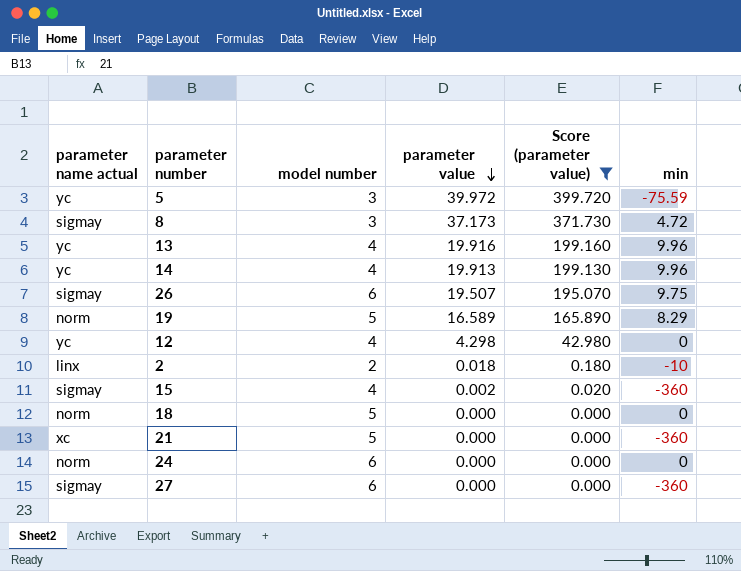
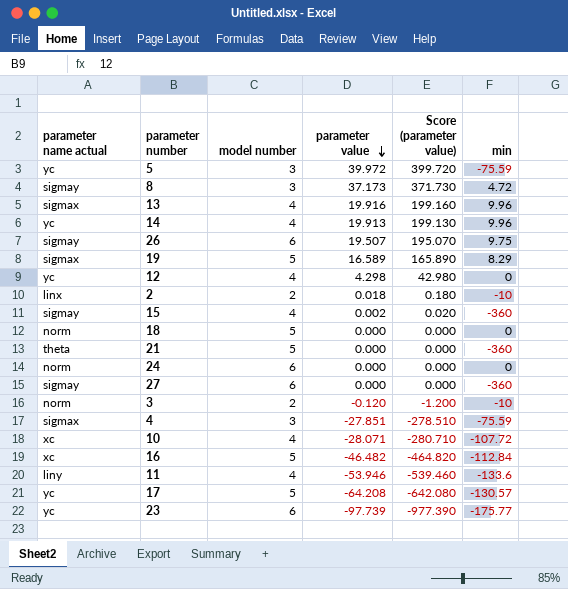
filter: Score (parameter value) >= 0.000 -> none
13 | parameter name actual: yc -> sigmax
19 | parameter name actual: norm -> sigmax
21 | parameter name actual: xc -> theta

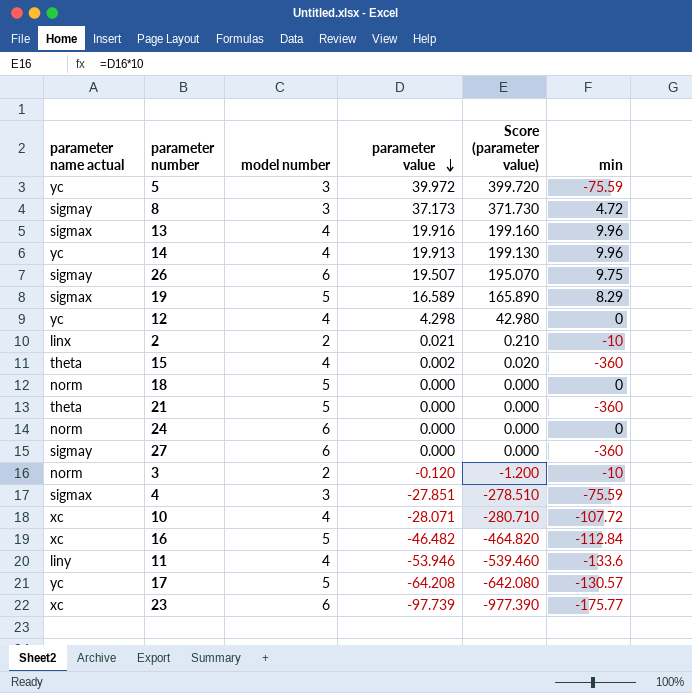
2 | parameter value: 0.018 -> 0.021
2 | Score (parameter value): 0.180 -> 0.210
15 | parameter name actual: sigmay -> theta
23 | parameter name actual: yc -> xc

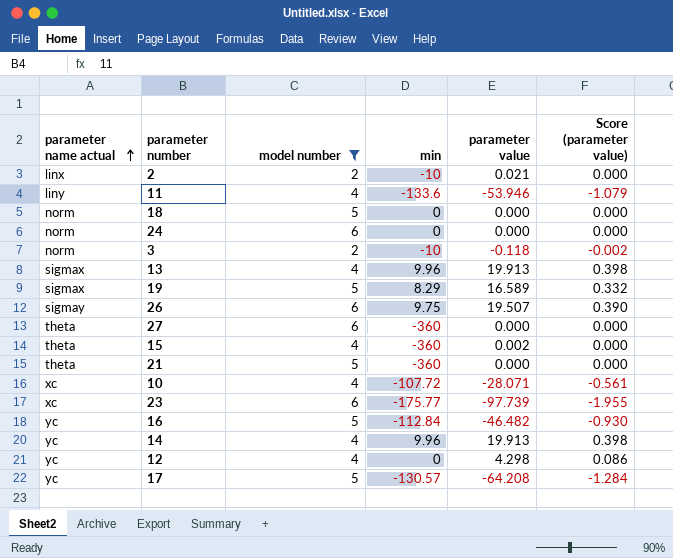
filter: none -> model number != 3
row order: parameter value descending -> parameter name actual ascending
column min | position: 6 -> 4
column Score (parameter value) | formula: [parameter value] * 10 -> [parameter value] * 0.02
3 | parameter value: -0.120 -> -0.118
13 | parameter value: 19.916 -> 19.913
27 | parameter name actual: sigmay -> theta
16 | parameter name actual: xc -> yc

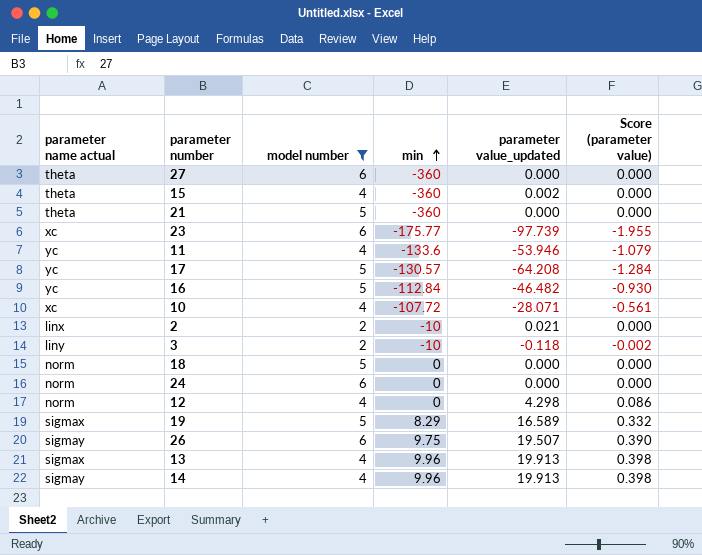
row order: parameter name actual ascending -> min ascending
column name: parameter value -> parameter value_updated
11 | parameter name actual: liny -> yc
3 | parameter name actual: norm -> liny
12 | parameter name actual: yc -> norm
14 | parameter name actual: yc -> sigmay

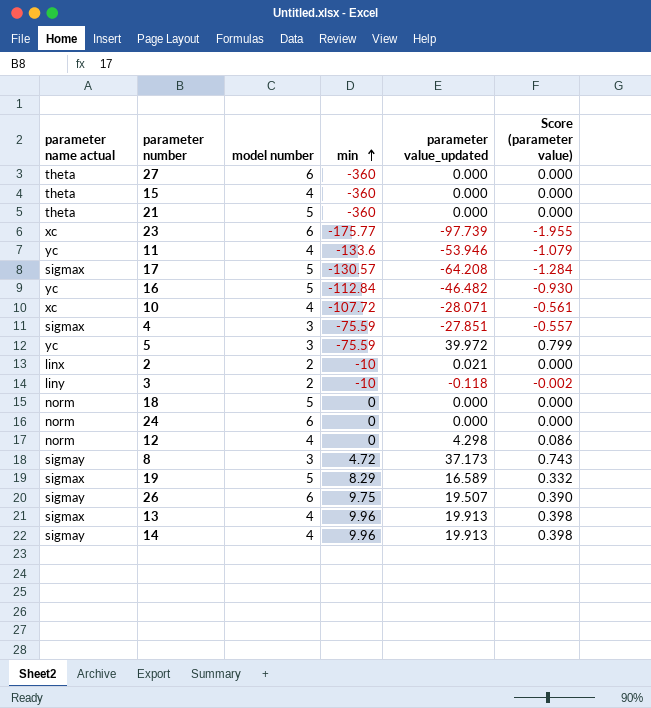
filter: model number != 3 -> none
15 | parameter value_updated: 0.002 -> 0.000
17 | parameter name actual: yc -> sigmax

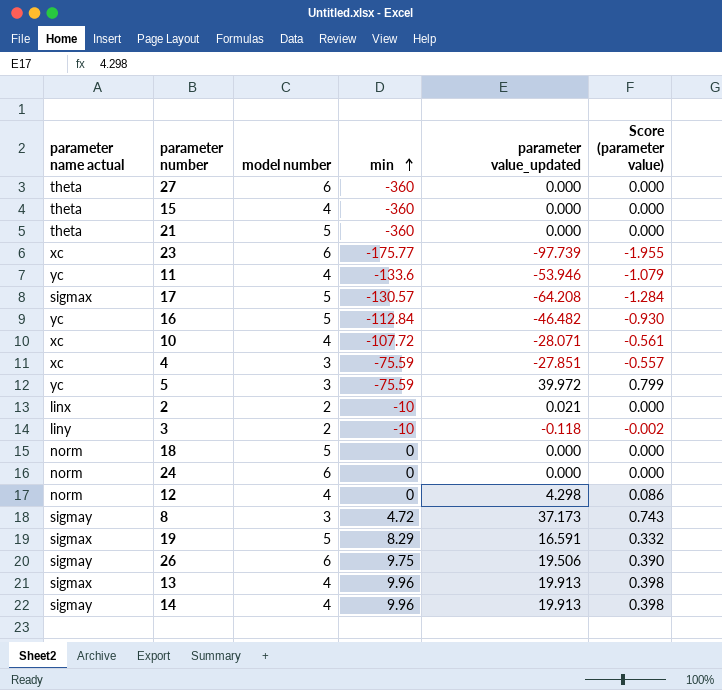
4 | parameter name actual: sigmax -> xc
19 | parameter value_updated: 16.589 -> 16.591
26 | parameter value_updated: 19.507 -> 19.506

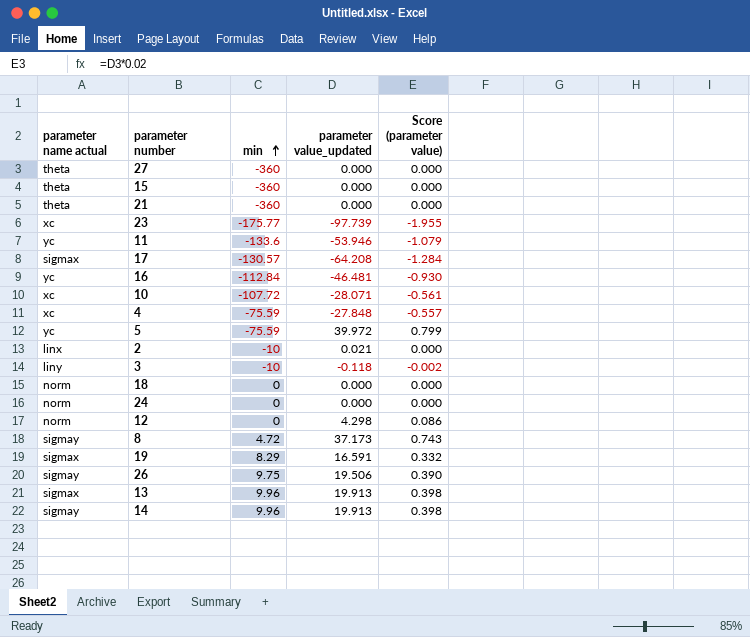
column model number | position: 3 -> none
16 | parameter value_updated: -46.482 -> -46.481
4 | parameter value_updated: -27.851 -> -27.848

